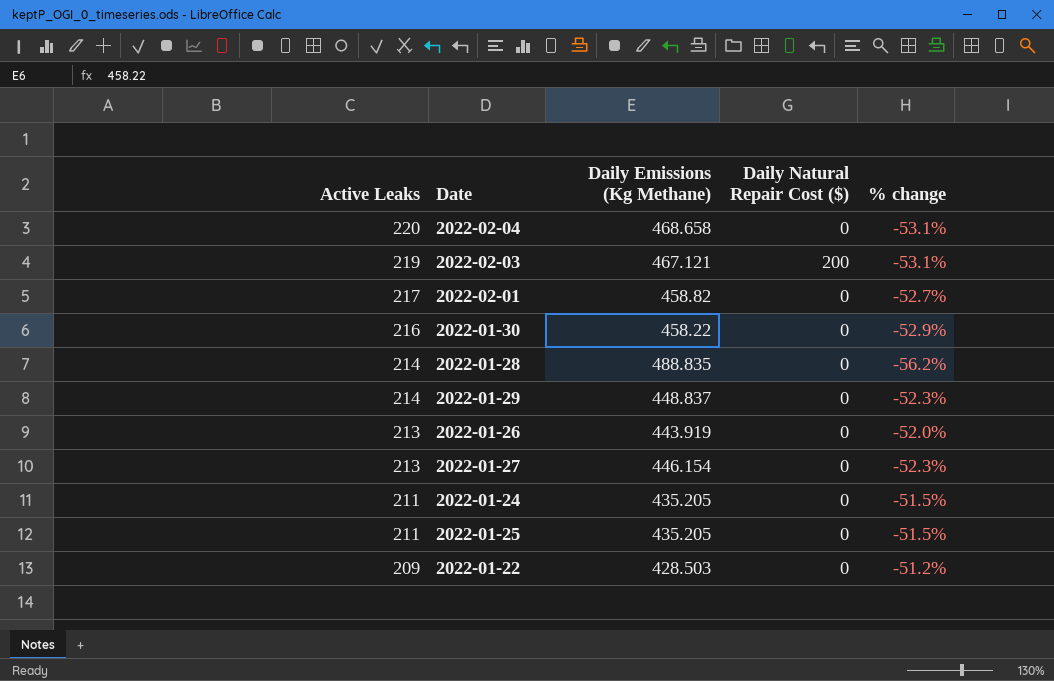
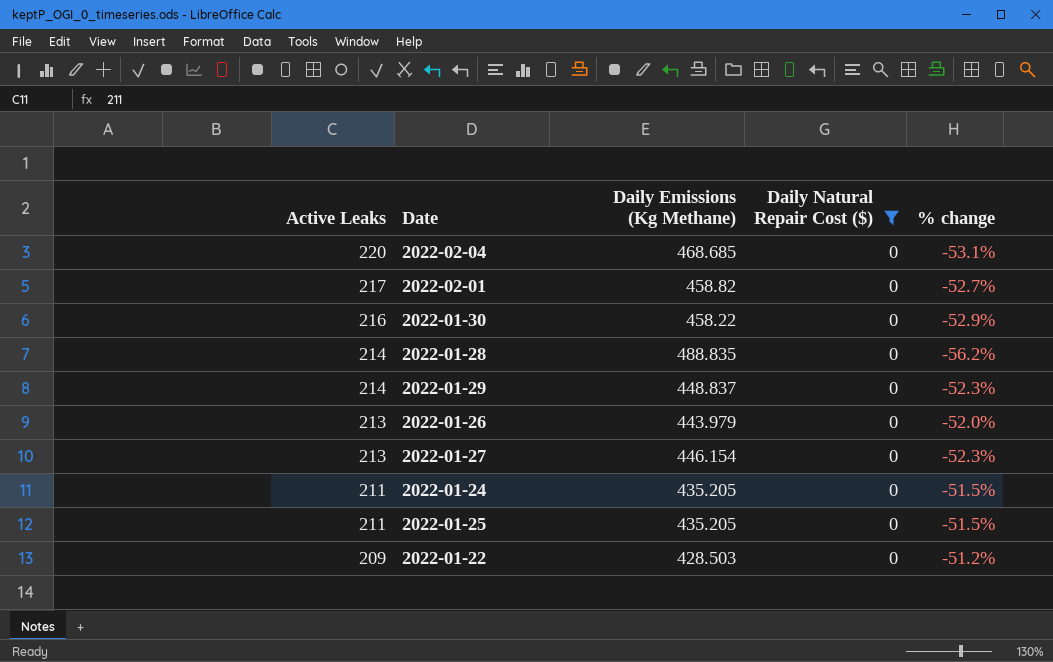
filter: none -> Daily Natural Repair Cost ($) = 0
2022-02-04 | Daily Emissions (Kg Methane): 468.658 -> 468.685
2022-01-26 | Daily Emissions (Kg Methane): 443.919 -> 443.979

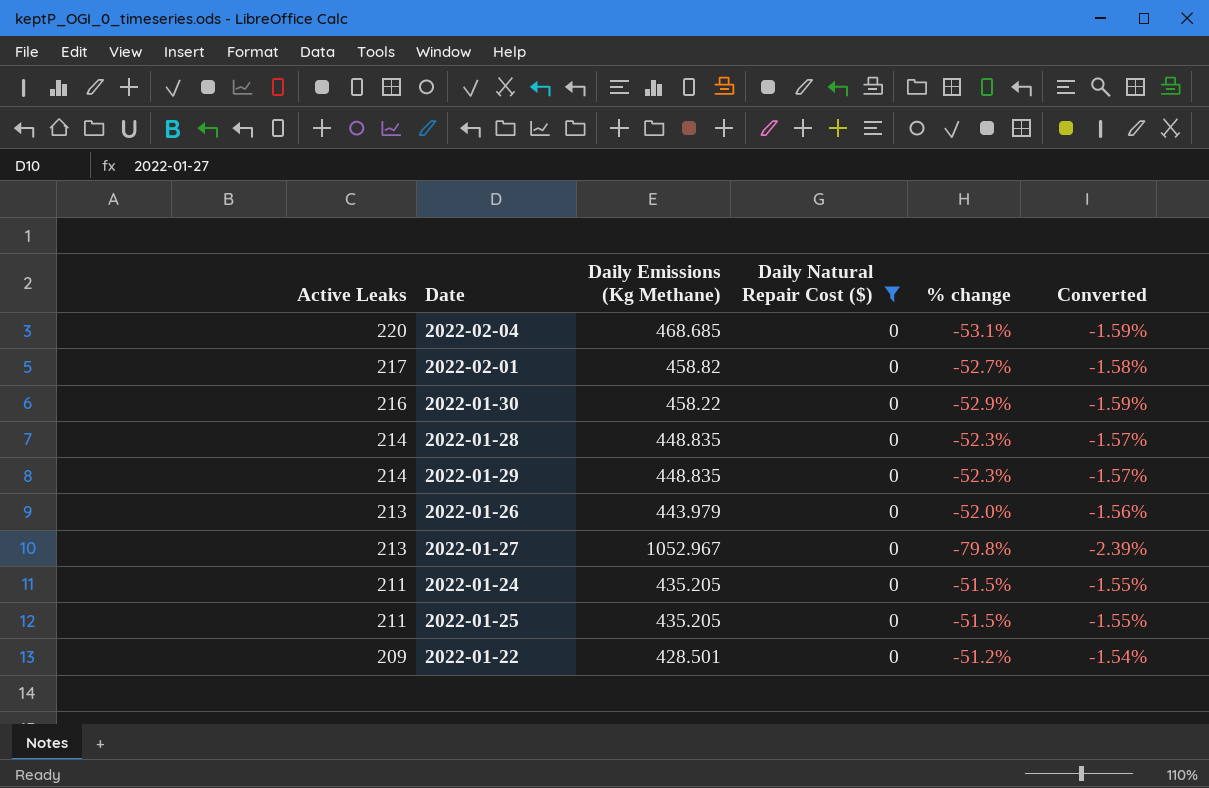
column Converted | formula: none -> [% change] * 0.03
2022-01-28 | Daily Emissions (Kg Methane): 488.835 -> 448.835
2022-01-28 | % change: -56.2% -> -52.3%
2022-01-29 | Daily Emissions (Kg Methane): 448.837 -> 448.835
2022-01-27 | Daily Emissions (Kg Methane): 446.154 -> 1052.967
2022-01-27 | % change: -52.3% -> -79.8%
2022-01-22 | Daily Emissions (Kg Methane): 428.503 -> 428.501

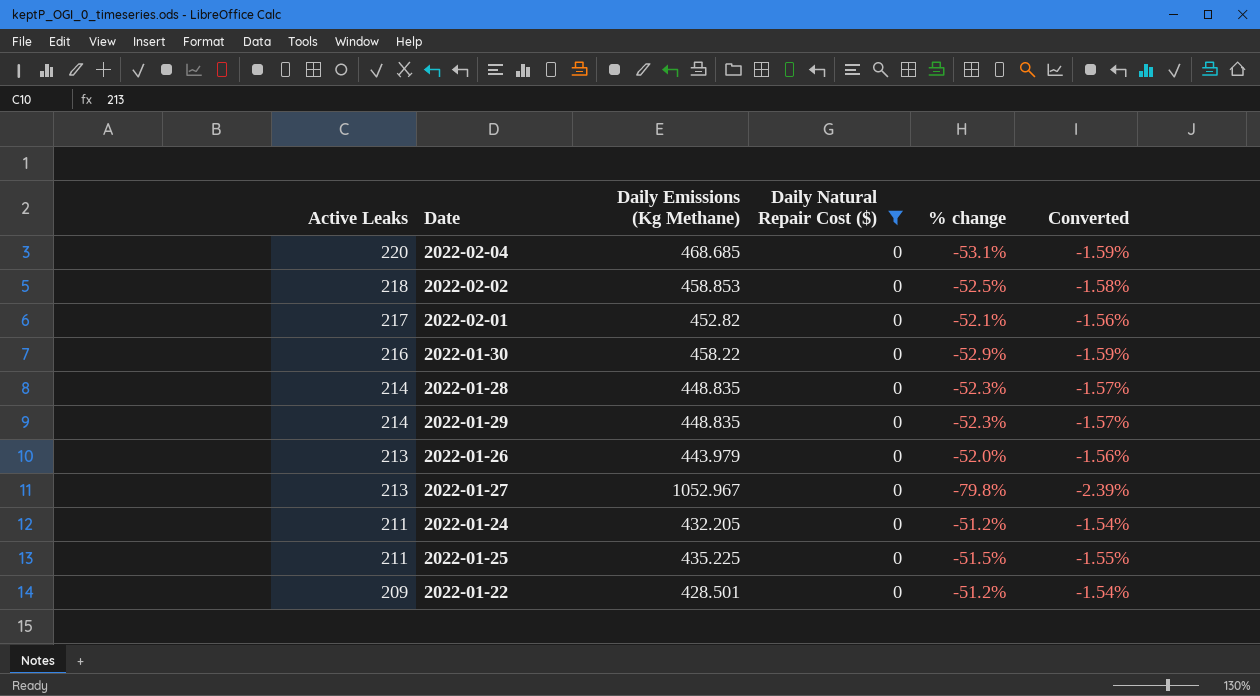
row 2022-02-02: none -> 218 | 458.853 | 0 | -52.5% | -1.58%
2022-02-01 | Daily Emissions (Kg Methane): 458.82 -> 452.82
2022-02-01 | % change: -52.7% -> -52.1%
2022-02-01 | Converted: -1.58% -> -1.56%
2022-01-24 | Daily Emissions (Kg Methane): 435.205 -> 432.205
2022-01-24 | % change: -51.5% -> -51.2%
2022-01-24 | Converted: -1.55% -> -1.54%
2022-01-25 | Daily Emissions (Kg Methane): 435.205 -> 435.225

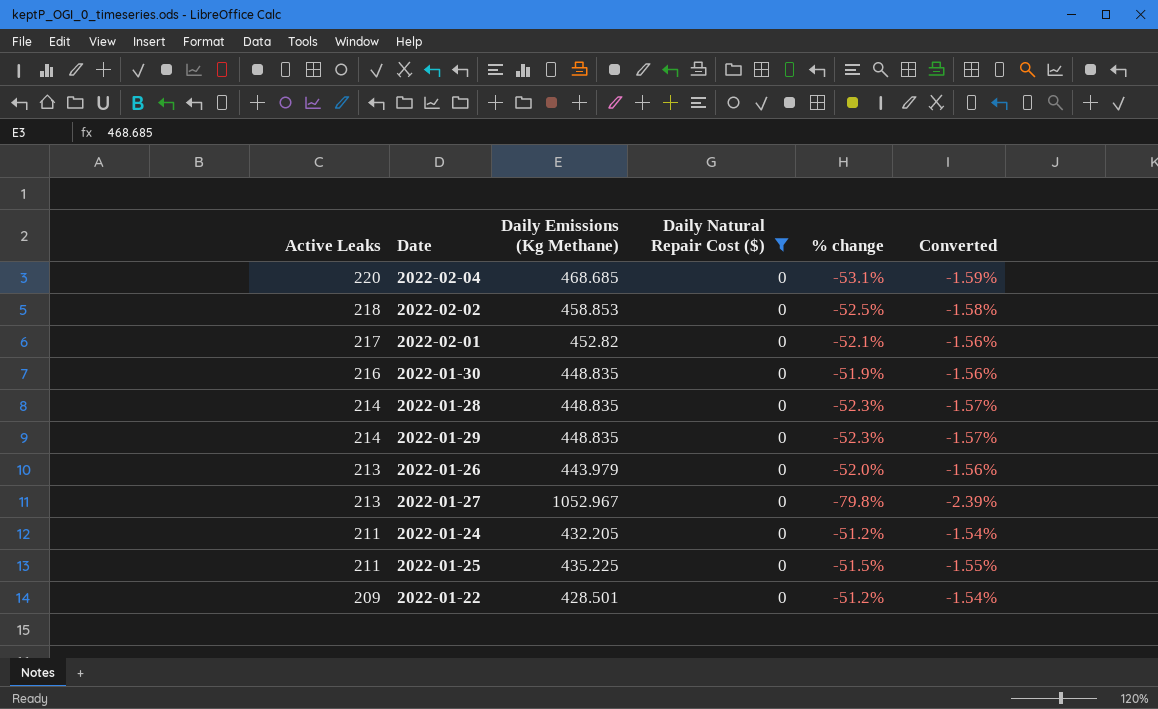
2022-01-30 | Daily Emissions (Kg Methane): 458.22 -> 448.835
2022-01-30 | % change: -52.9% -> -51.9%
2022-01-30 | Converted: -1.59% -> -1.56%

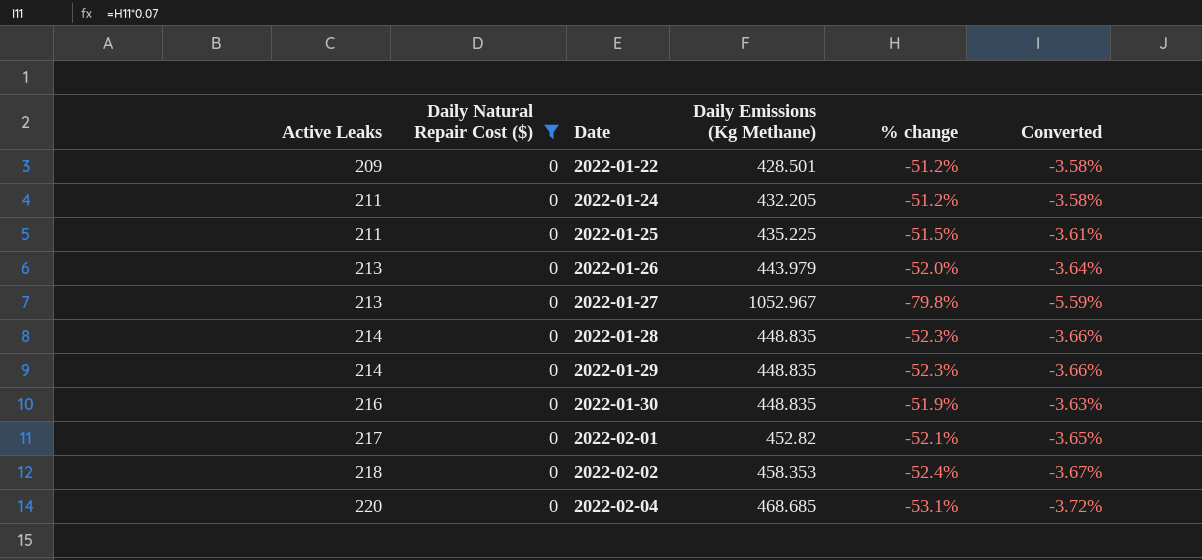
row order: Active Leaks descending -> Active Leaks ascending
column Daily Natural Repair Cost ($) | position: 4 -> 2
column Converted | formula: [% change] * 0.03 -> [% change] * 0.07
2022-02-02 | Daily Emissions (Kg Methane): 458.853 -> 458.353
2022-02-02 | % change: -52.5% -> -52.4%

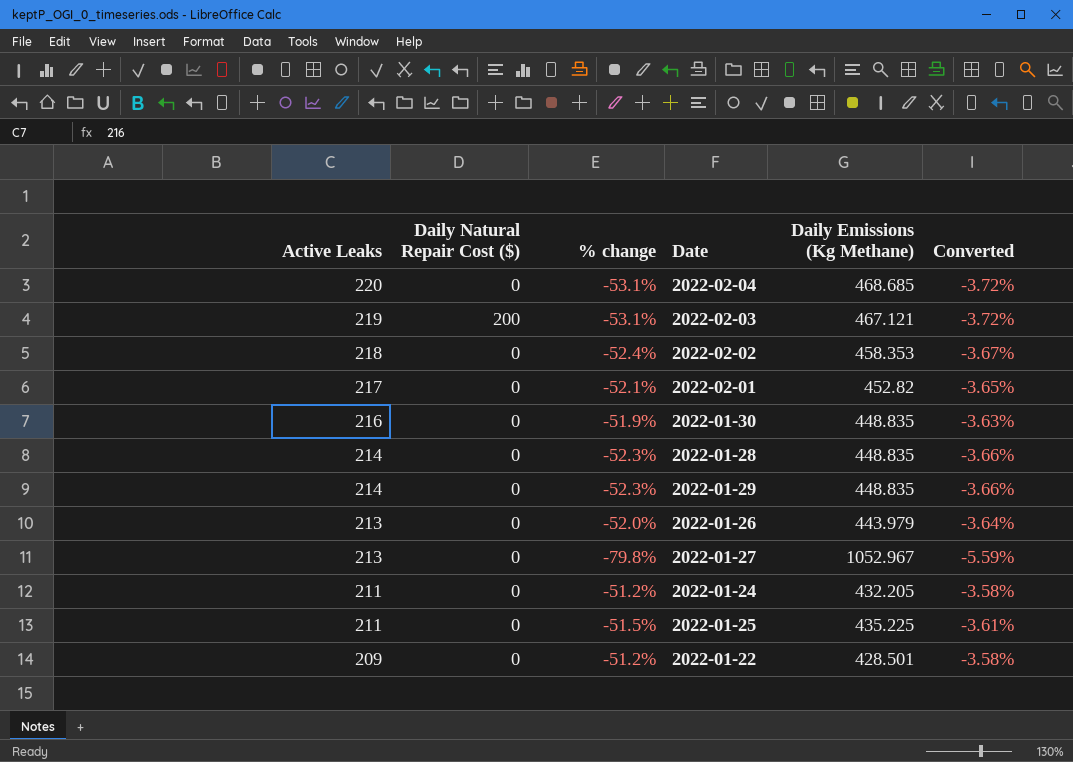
filter: Daily Natural Repair Cost ($) = 0 -> none
row order: Active Leaks ascending -> Active Leaks descending
column % change | position: 5 -> 3

